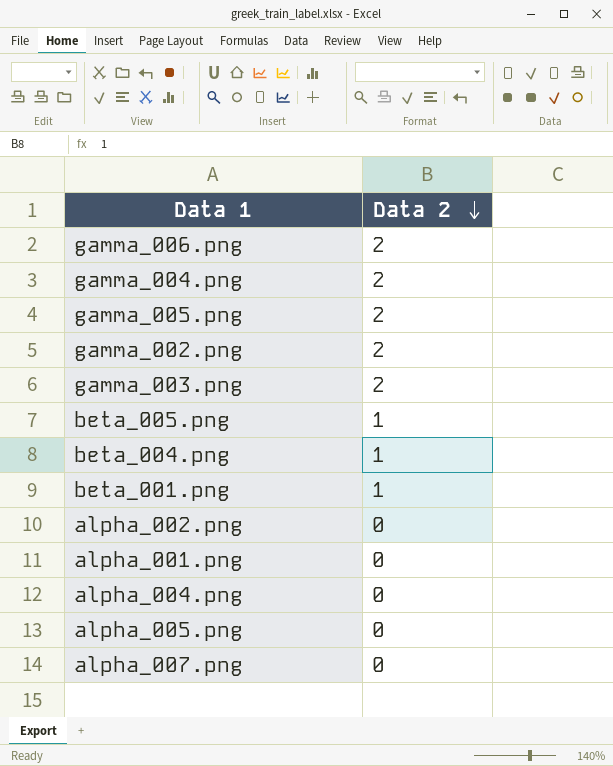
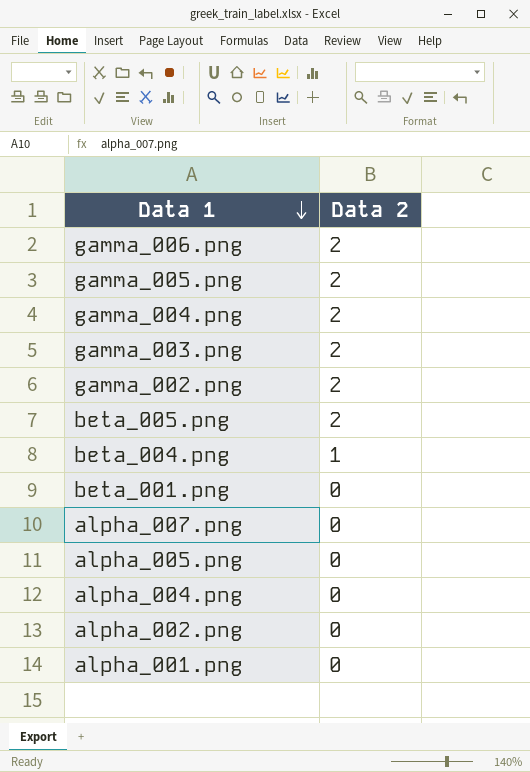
row order: Data 2 descending -> Data 1 descending
beta_005.png | Data 2: 1 -> 2
beta_001.png | Data 2: 1 -> 0

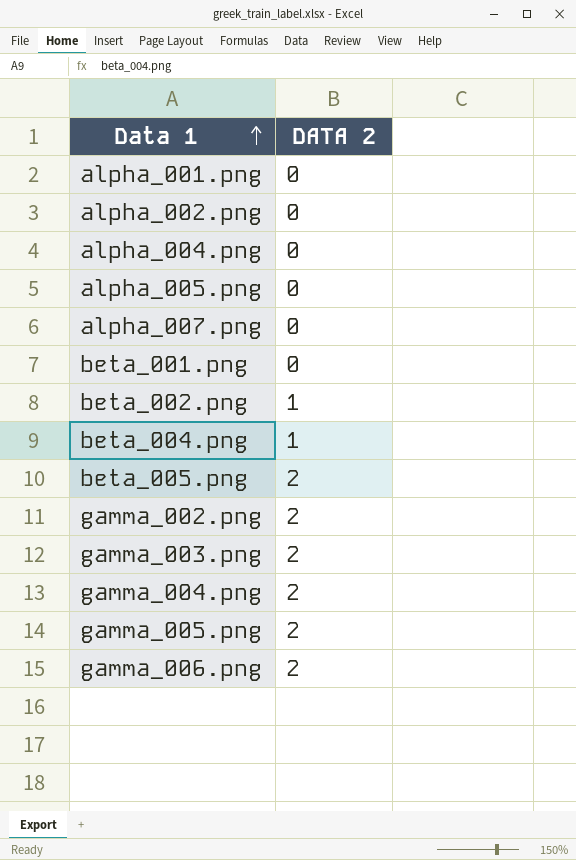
row order: Data 1 descending -> Data 1 ascending
column name: Data 2 -> DATA 2
row beta_002.png: none -> 1

